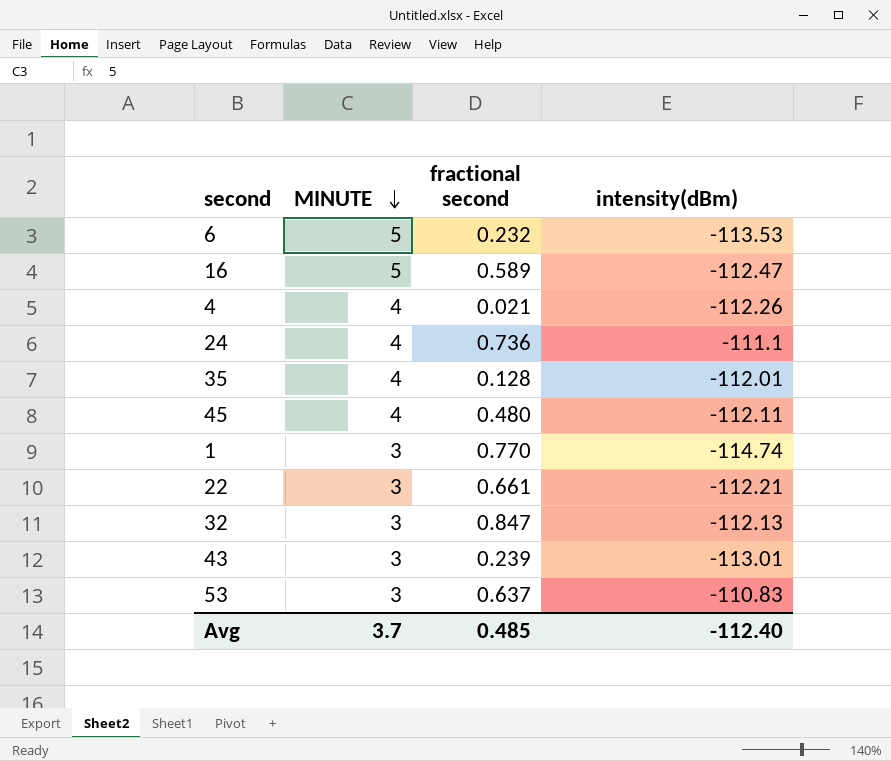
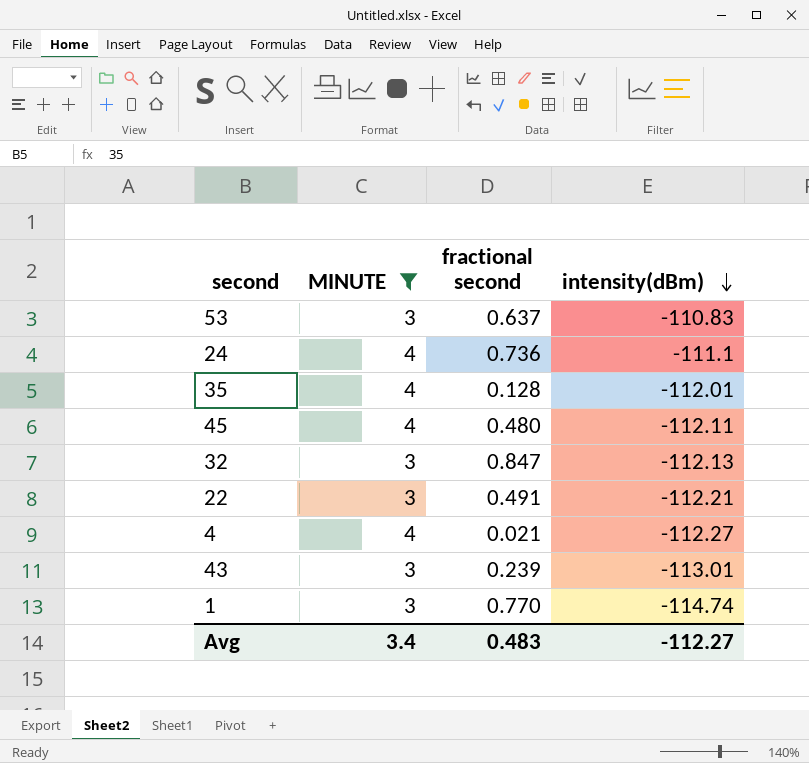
filter: none -> MINUTE != 5
row order: MINUTE descending -> intensity(dBm) descending
22 | fractional second: 0.661 -> 0.491
4 | intensity(dBm): -112.26 -> -112.27
Avg | MINUTE: 3.7 -> 3.4
Avg | fractional second: 0.485 -> 0.483
Avg | intensity(dBm): -112.40 -> -112.27

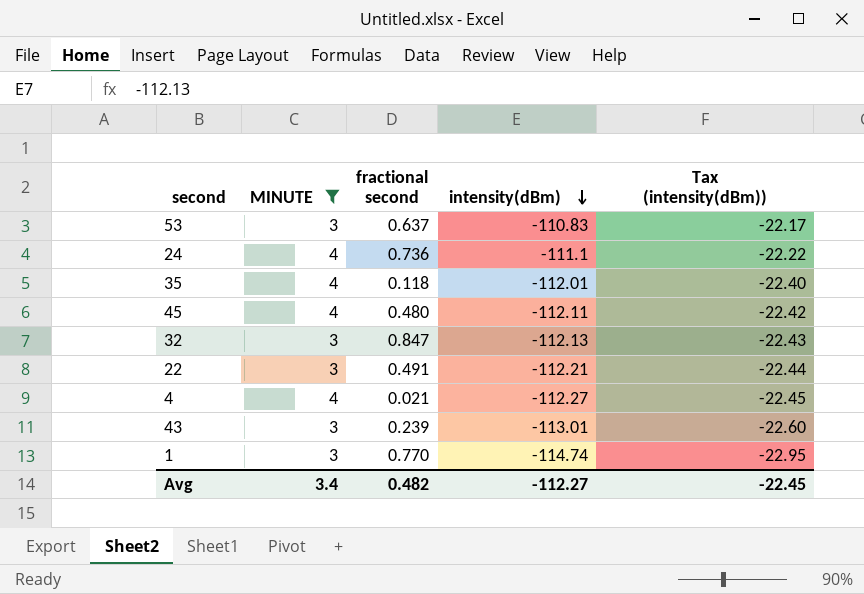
column Tax (intensity(dBm)) | formula: none -> [intensity(dBm)] * 0.2
35 | fractional second: 0.128 -> 0.118
Avg | fractional second: 0.483 -> 0.482

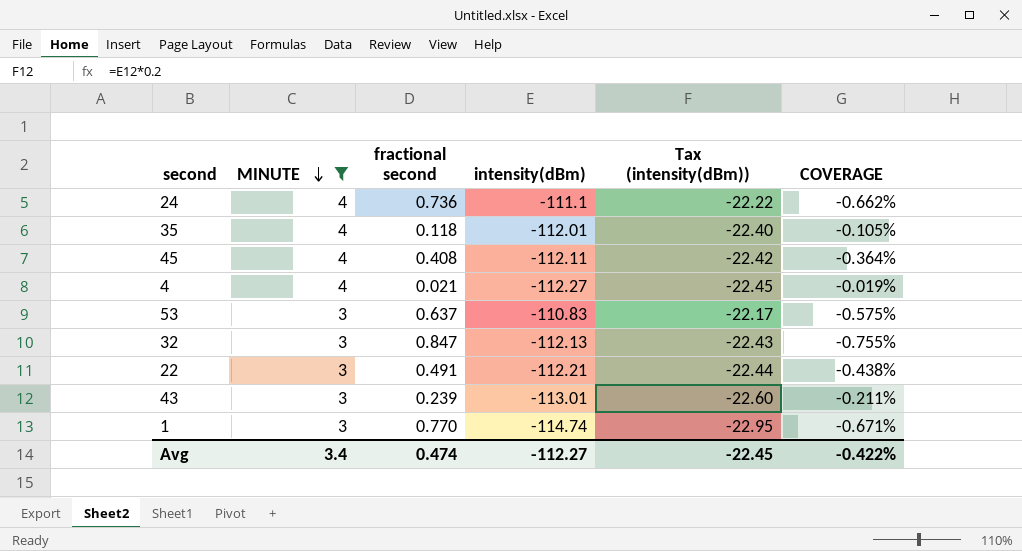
row order: intensity(dBm) descending -> MINUTE descending
column COVERAGE | formula: none -> [fractional second] / [intensity(dBm)]
45 | fractional second: 0.480 -> 0.408
Avg | fractional second: 0.482 -> 0.474

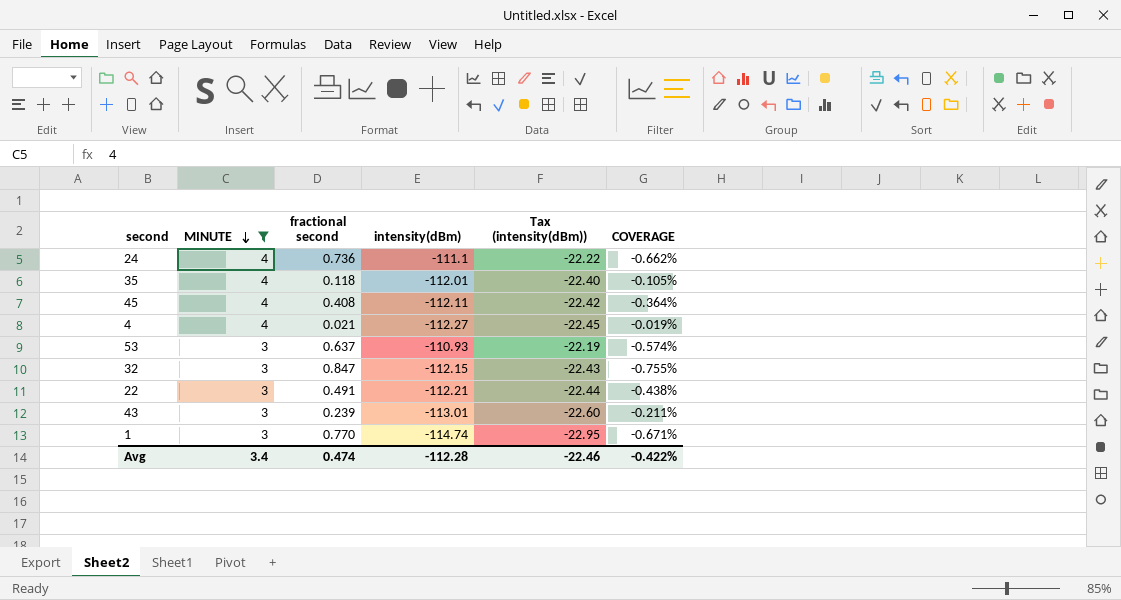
53 | intensity(dBm): -110.83 -> -110.93
53 | Tax (intensity(dBm)): -22.17 -> -22.19
53 | COVERAGE: -0.575% -> -0.574%
32 | intensity(dBm): -112.13 -> -112.15
Avg | intensity(dBm): -112.27 -> -112.28
Avg | Tax (intensity(dBm)): -22.45 -> -22.46

